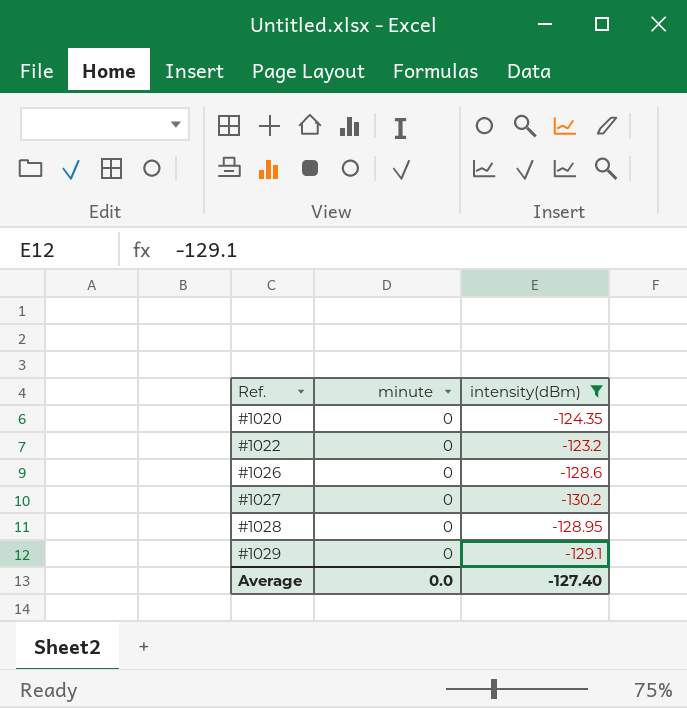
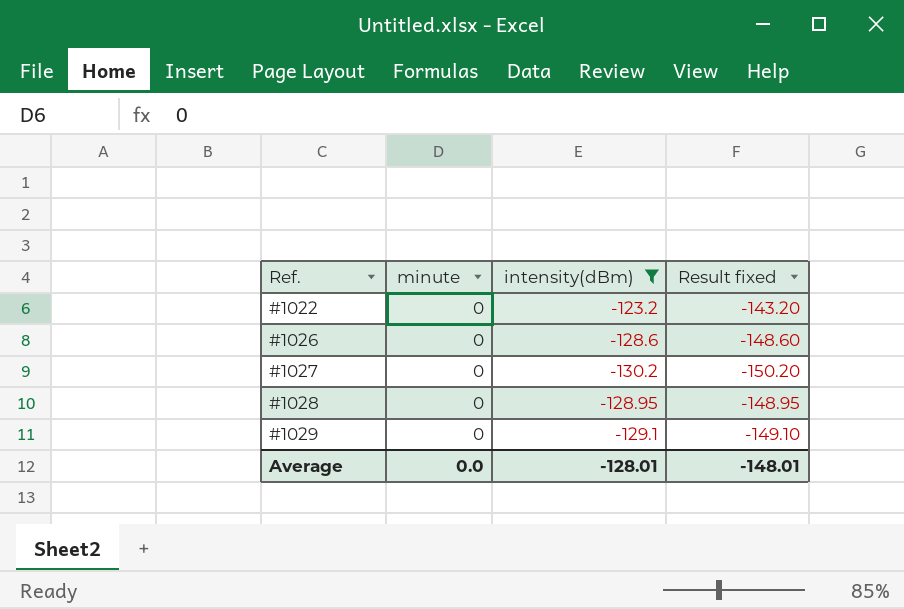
column Result fixed | formula: none -> [intensity(dBm)] - 20
row #1020: 0 | -124.35 -> none
Average | intensity(dBm): -127.40 -> -128.01

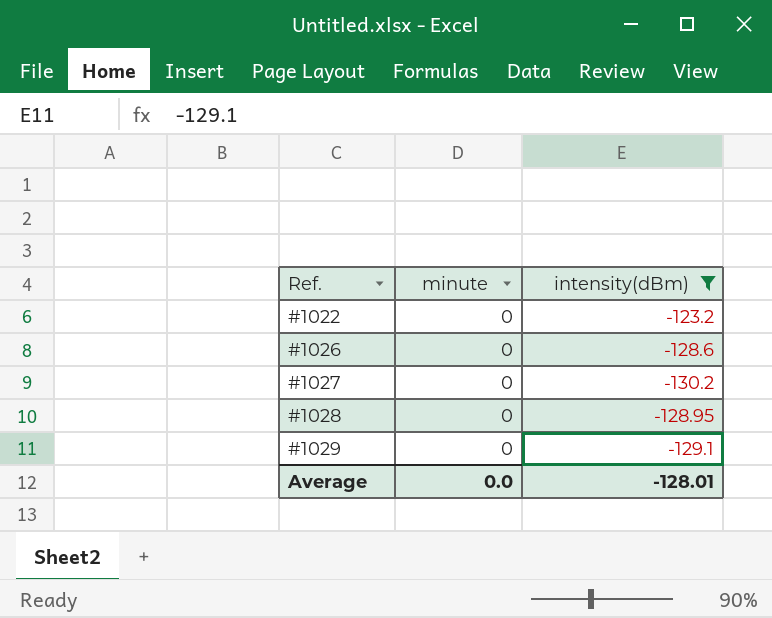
column Result fixed | formula: [intensity(dBm)] - 20 -> none

